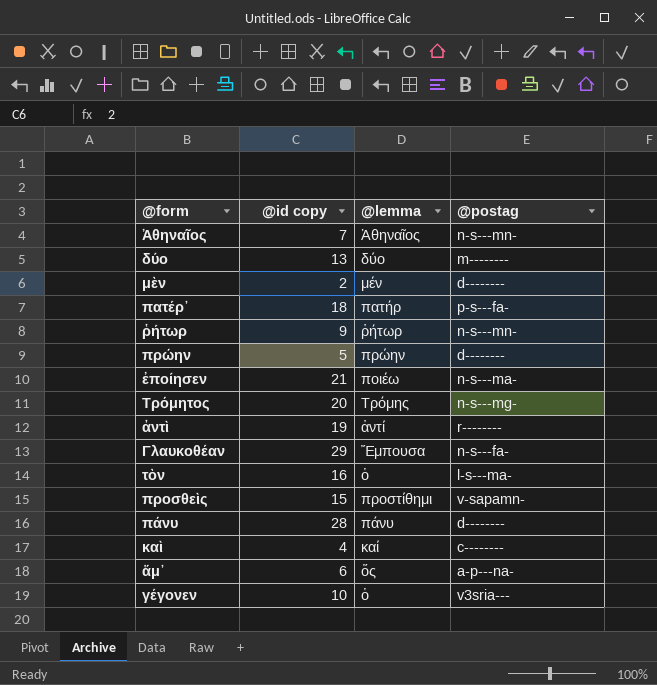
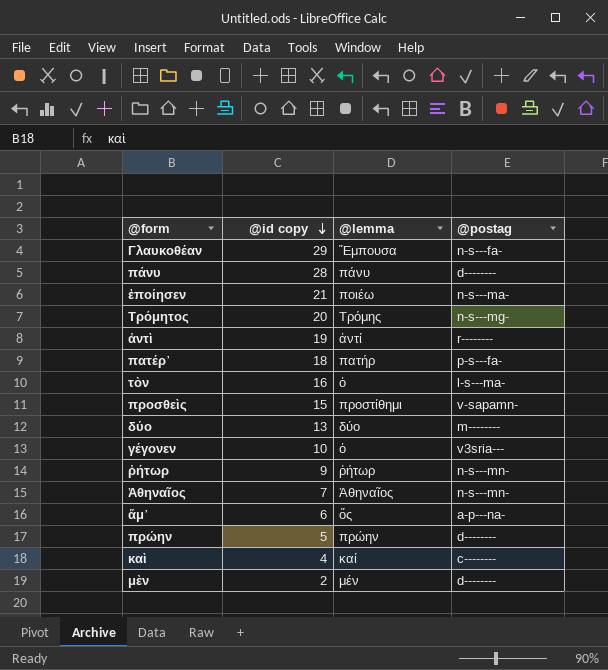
row order: none -> @id copy descending

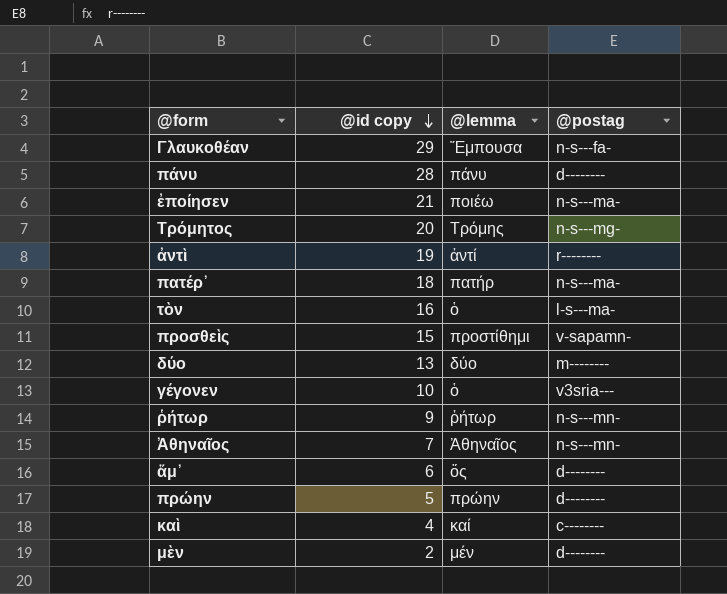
πατέρ᾽ | @postag: p-s---fa- -> n-s---ma-
ἅμ᾽ | @postag: a-p---na- -> d--------

